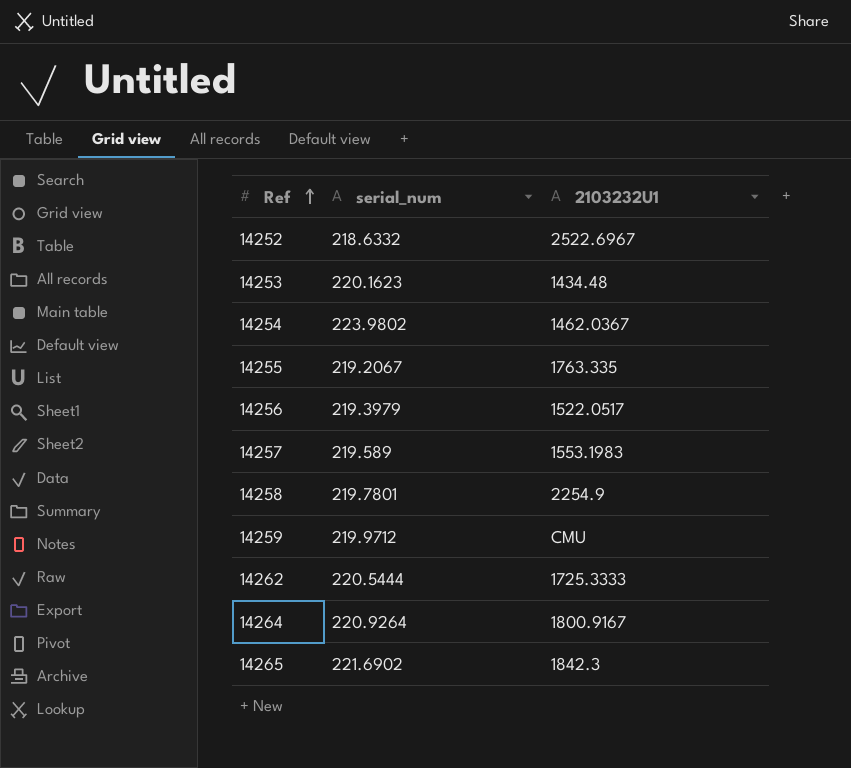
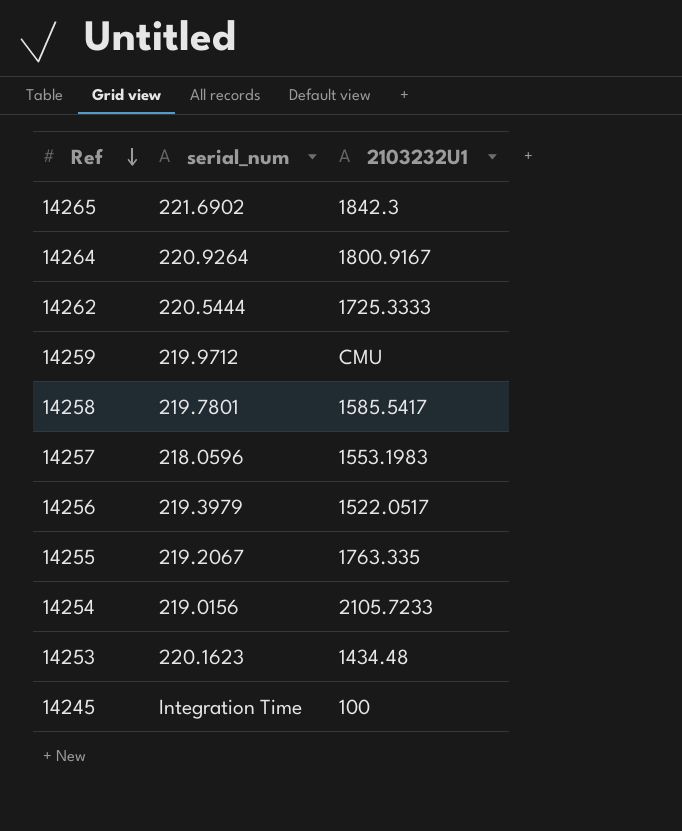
row order: Ref ascending -> Ref descending
row 14252: 218.6332 | 2522.6967 -> none
14258 | 2103232U1: 2254.9 -> 1585.5417
14257 | serial_num: 219.589 -> 218.0596
14254 | serial_num: 223.9802 -> 219.0156
14254 | 2103232U1: 1462.0367 -> 2105.7233
row 14245: none -> Integration Time | 100

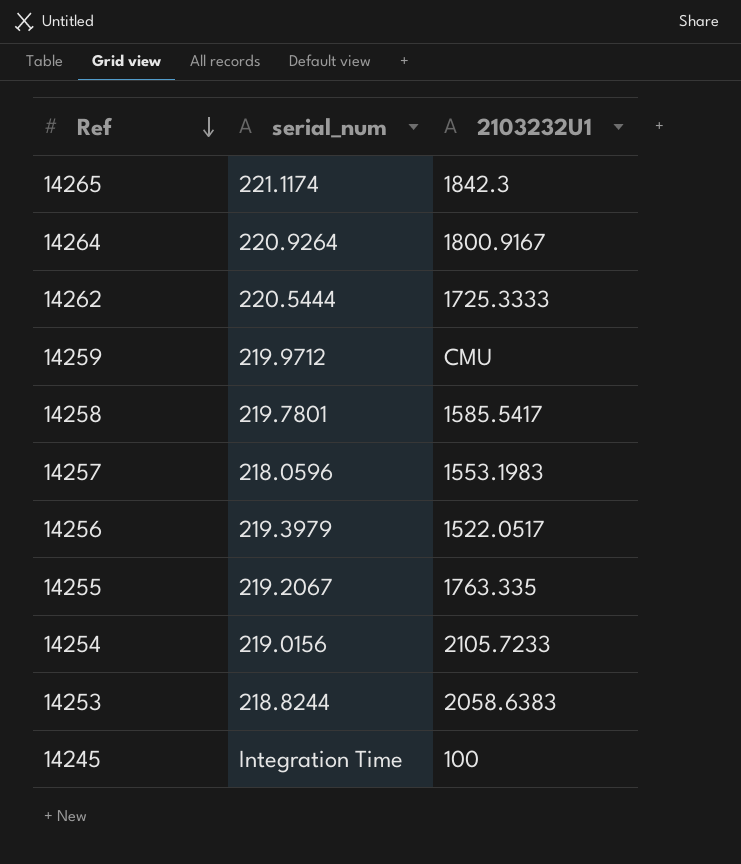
14265 | serial_num: 221.6902 -> 221.1174
14253 | serial_num: 220.1623 -> 218.8244
14253 | 2103232U1: 1434.48 -> 2058.6383

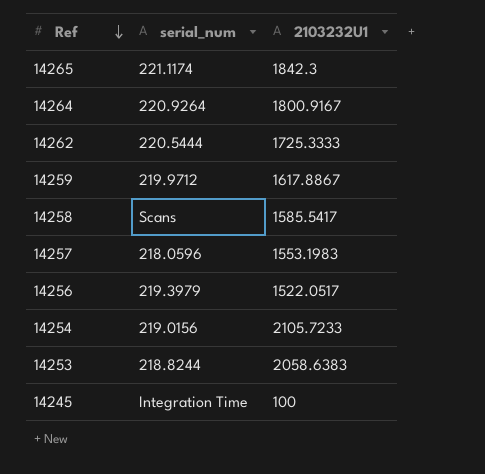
row 14255: 219.2067 | 1763.335 -> none
14259 | 2103232U1: CMU -> 1617.8867
14258 | serial_num: 219.7801 -> Scans

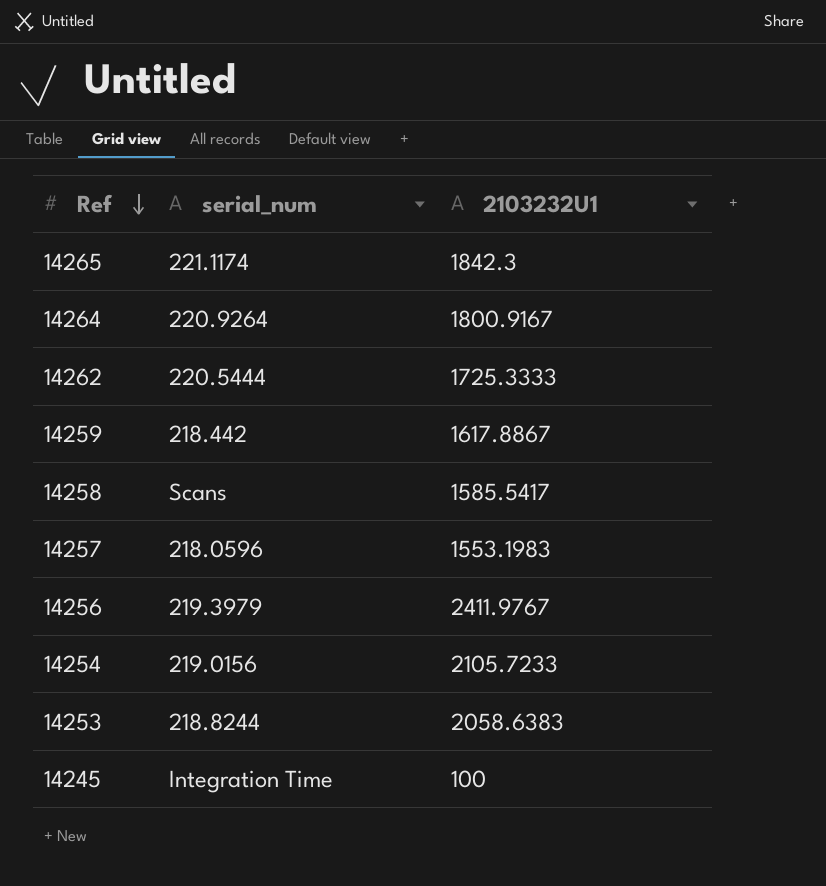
14259 | serial_num: 219.9712 -> 218.442
14256 | 2103232U1: 1522.0517 -> 2411.9767

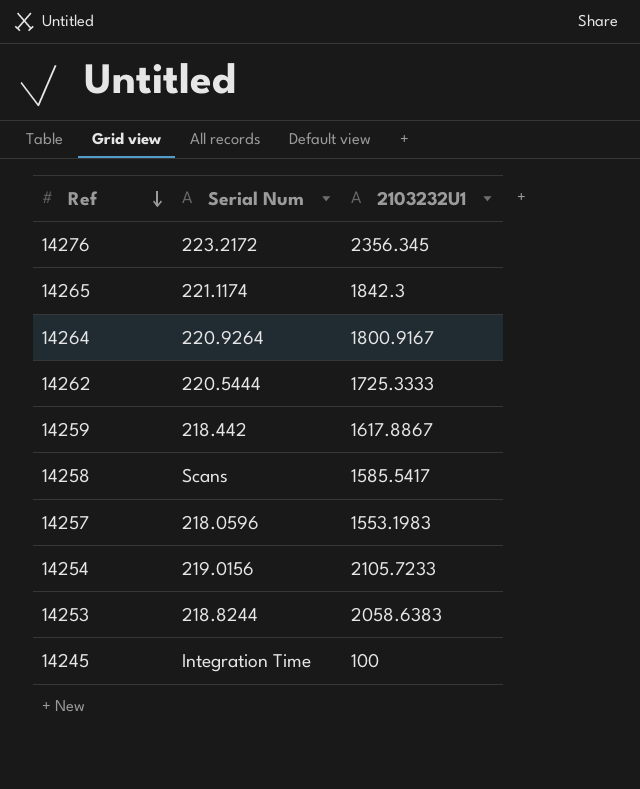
column name: serial_num -> Serial Num
row 14256: 219.3979 | 2411.9767 -> none
row 14276: none -> 223.2172 | 2356.345

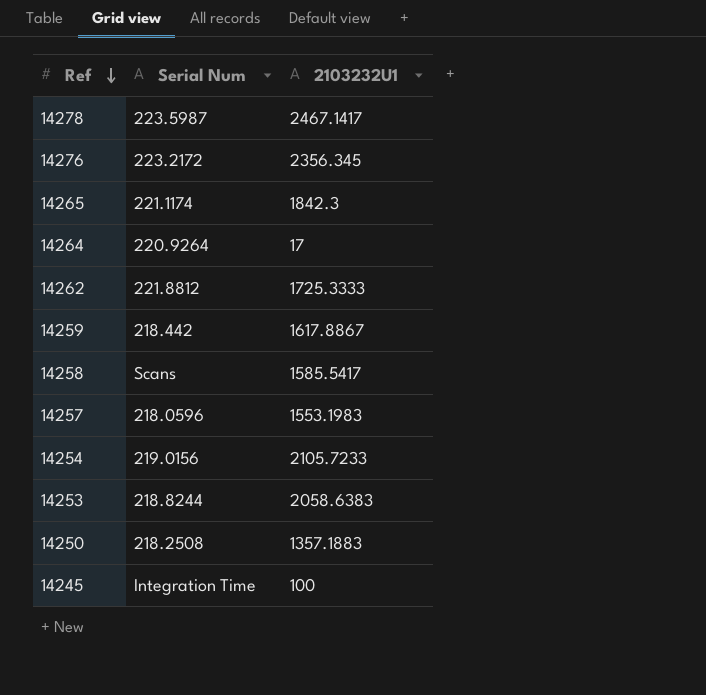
row 14278: none -> 223.5987 | 2467.1417
14264 | 2103232U1: 1800.9167 -> 17
14262 | Serial Num: 220.5444 -> 221.8812
row 14250: none -> 218.2508 | 1357.1883

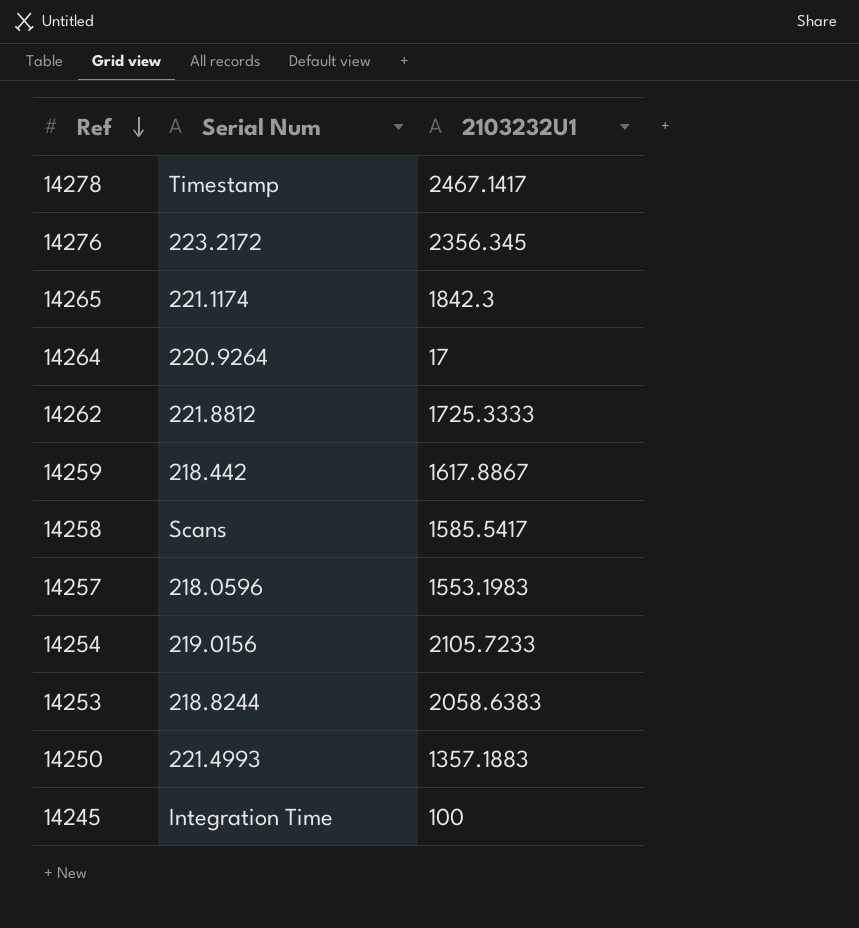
14278 | Serial Num: 223.5987 -> Timestamp
14250 | Serial Num: 218.2508 -> 221.4993

